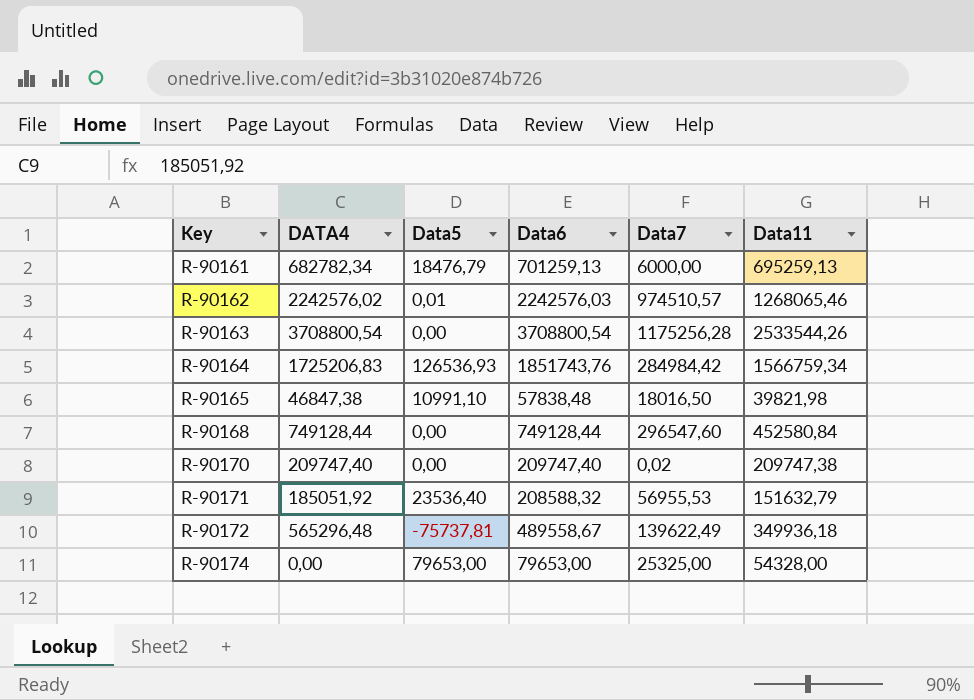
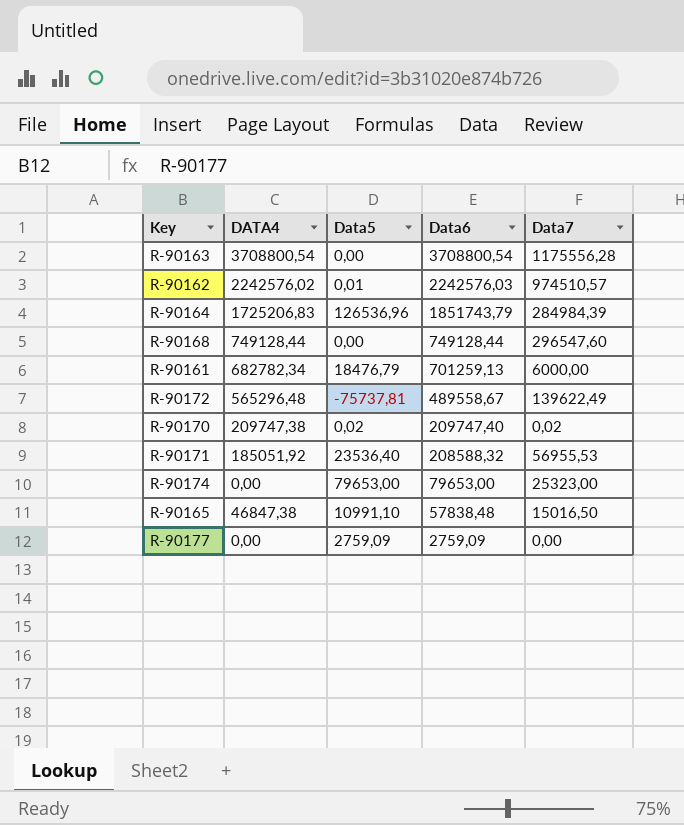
row order: Key ascending -> Data6 descending
column Data11 | formula: [Data6] - [Data7] -> none
R-90163 | Data7: 1175256,28 -> 1175556,28
R-90164 | Data5: 126536,93 -> 126536,96
R-90164 | Data6: 1851743,76 -> 1851743,79
R-90164 | Data7: 284984,42 -> 284984,39
R-90170 | DATA4: 209747,40 -> 209747,38
R-90170 | Data5: 0,00 -> 0,02
R-90174 | Data7: 25325,00 -> 25323,00
R-90165 | Data7: 18016,50 -> 15016,50
row R-90177: none -> 0,00 | 2759,09 | 2759,09 | 0,00

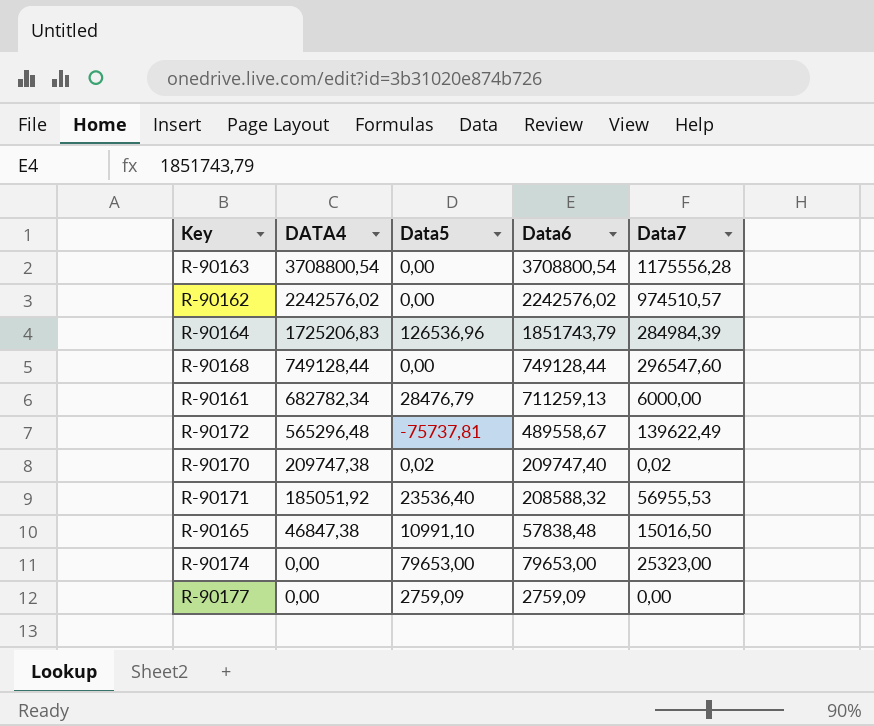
row order: Data6 descending -> DATA4 descending
R-90162 | Data5: 0,01 -> 0,00
R-90162 | Data6: 2242576,03 -> 2242576,02
R-90161 | Data5: 18476,79 -> 28476,79
R-90161 | Data6: 701259,13 -> 711259,13

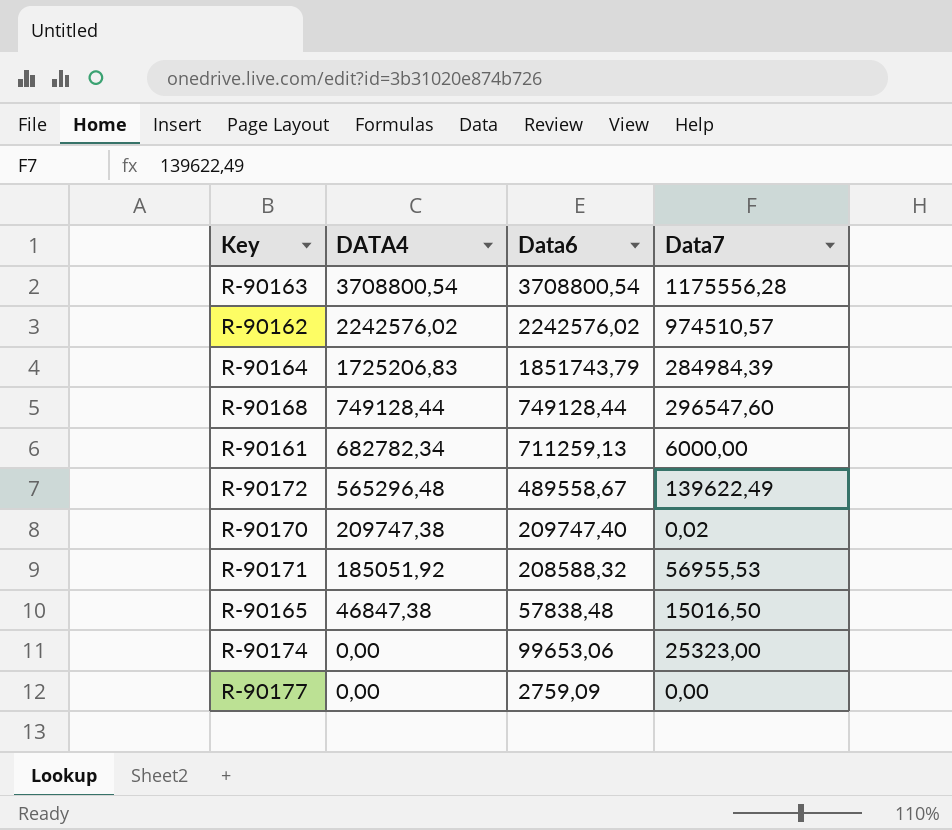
column Data5 | formula: [Data6] - [DATA4] -> none
R-90174 | Data6: 79653,00 -> 99653,06

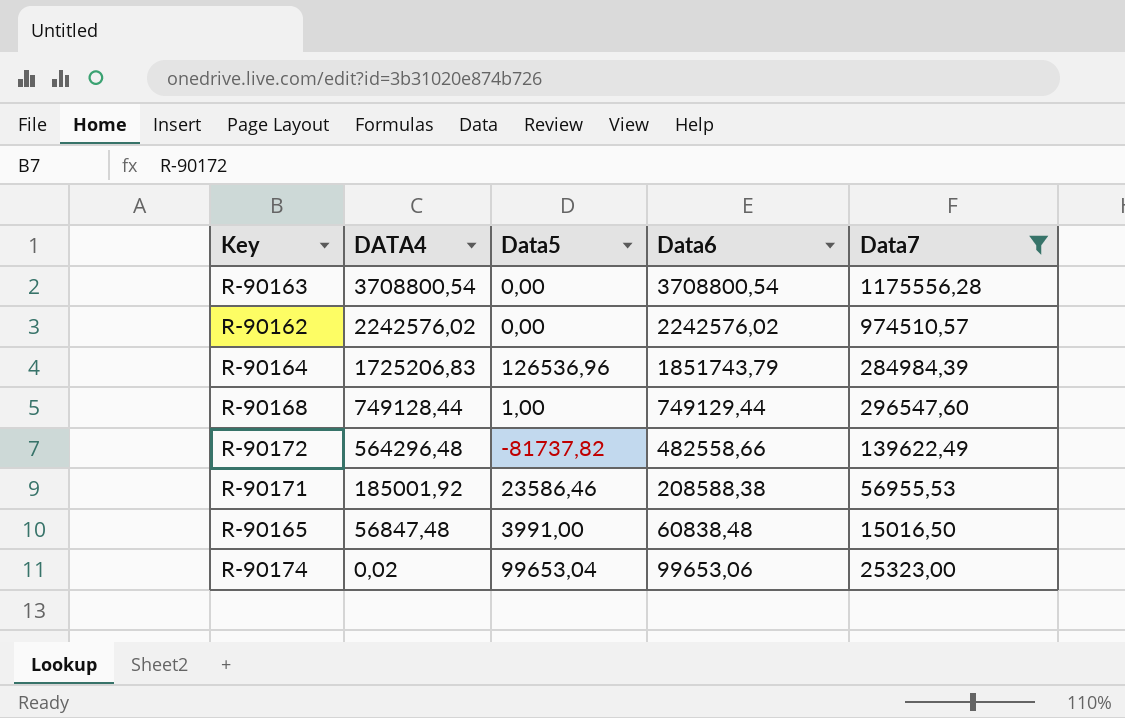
filter: none -> Data7 >= 15016,50
column Data5 | formula: none -> [Data6] - [DATA4]
R-90168 | Data6: 749128,44 -> 749129,44
R-90172 | DATA4: 565296,48 -> 564296,48
R-90172 | Data6: 489558,67 -> 482558,66
R-90171 | DATA4: 185051,92 -> 185001,92
R-90171 | Data6: 208588,32 -> 208588,38
R-90165 | DATA4: 46847,38 -> 56847,48
R-90165 | Data6: 57838,48 -> 60838,48
R-90174 | DATA4: 0,00 -> 0,02

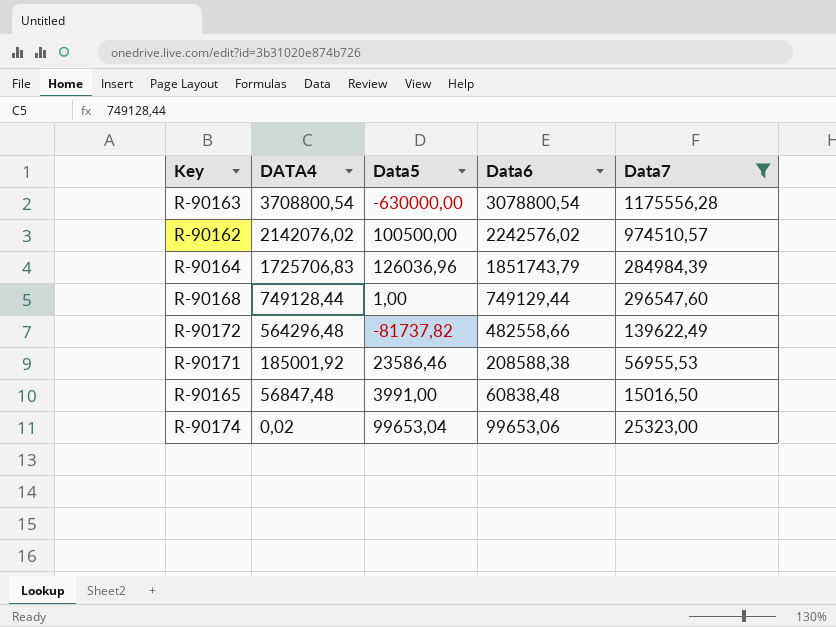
R-90163 | Data5: 0,00 -> -630000,00
R-90163 | Data6: 3708800,54 -> 3078800,54
R-90162 | DATA4: 2242576,02 -> 2142076,02
R-90162 | Data5: 0,00 -> 100500,00
R-90164 | DATA4: 1725206,83 -> 1725706,83
R-90164 | Data5: 126536,96 -> 126036,96

